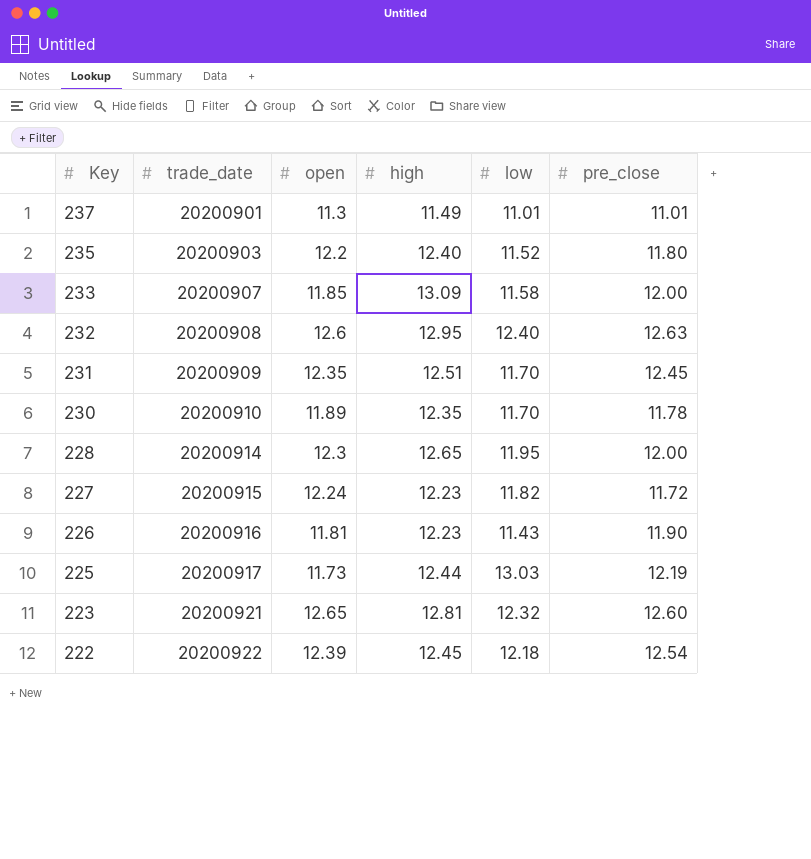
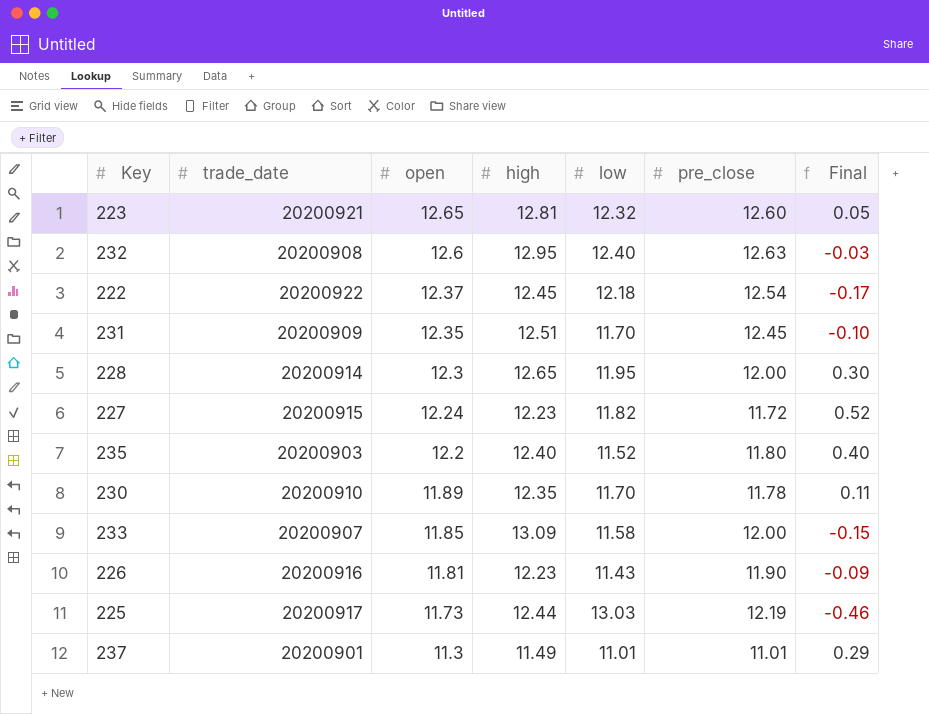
row order: Key descending -> open descending
column Final | formula: none -> [open] - [pre_close]
222 | open: 12.39 -> 12.37

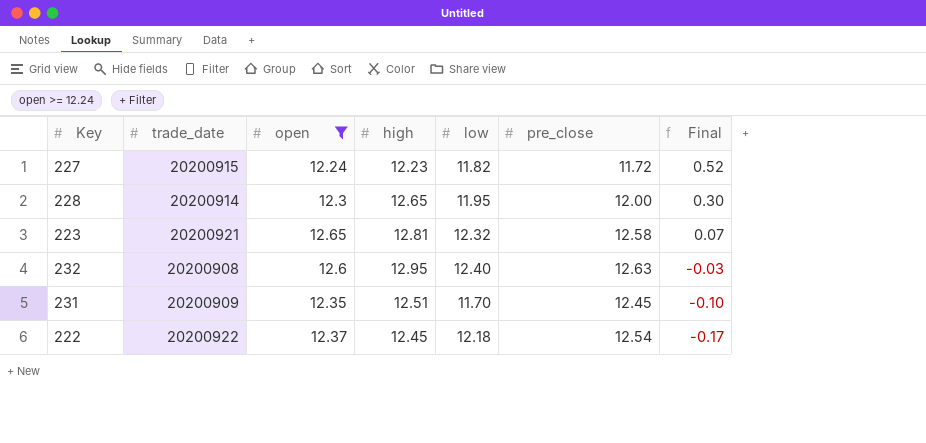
filter: none -> open >= 12.24
row order: open descending -> Final descending
223 | pre_close: 12.60 -> 12.58
223 | Final: 0.05 -> 0.07

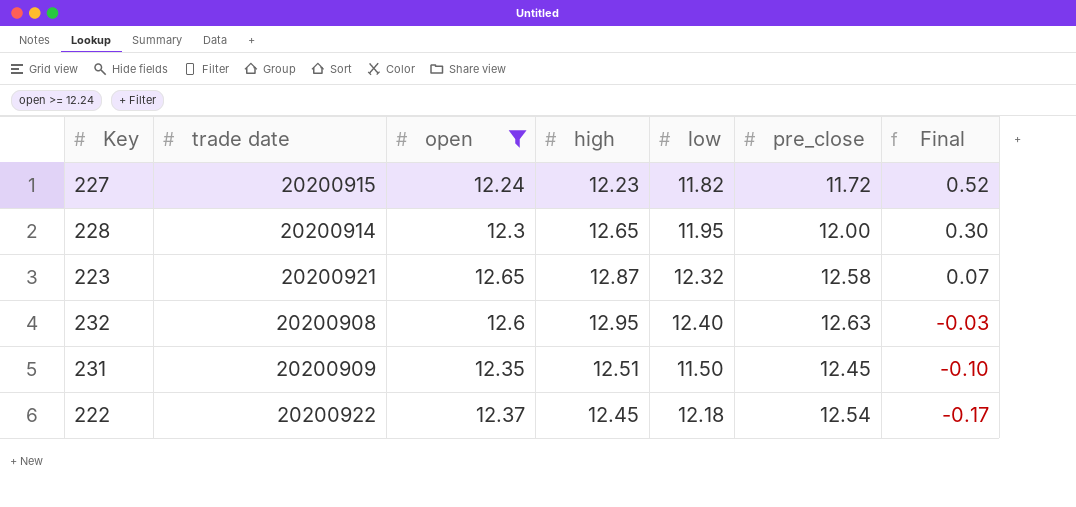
column name: trade_date -> trade date
223 | high: 12.81 -> 12.87
231 | low: 11.70 -> 11.50

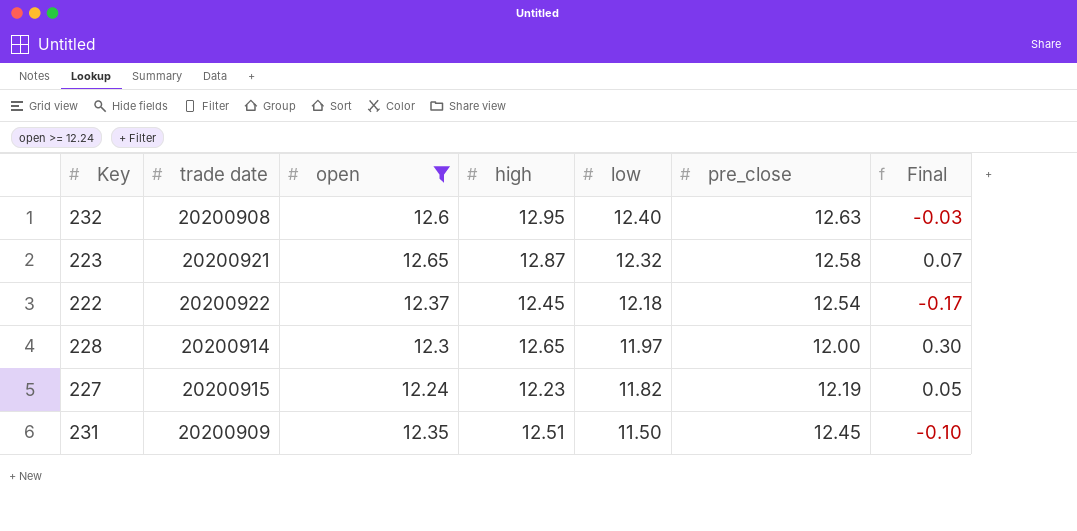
row order: Final descending -> low descending
228 | low: 11.95 -> 11.97
227 | pre_close: 11.72 -> 12.19
227 | Final: 0.52 -> 0.05

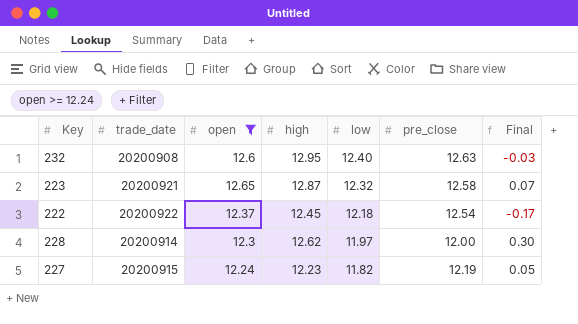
column name: trade date -> trade_date
row 231: 20200909 | 12.35 | 12.51 | 11.50 | 12.45 | -0.10 -> none
228 | high: 12.65 -> 12.62

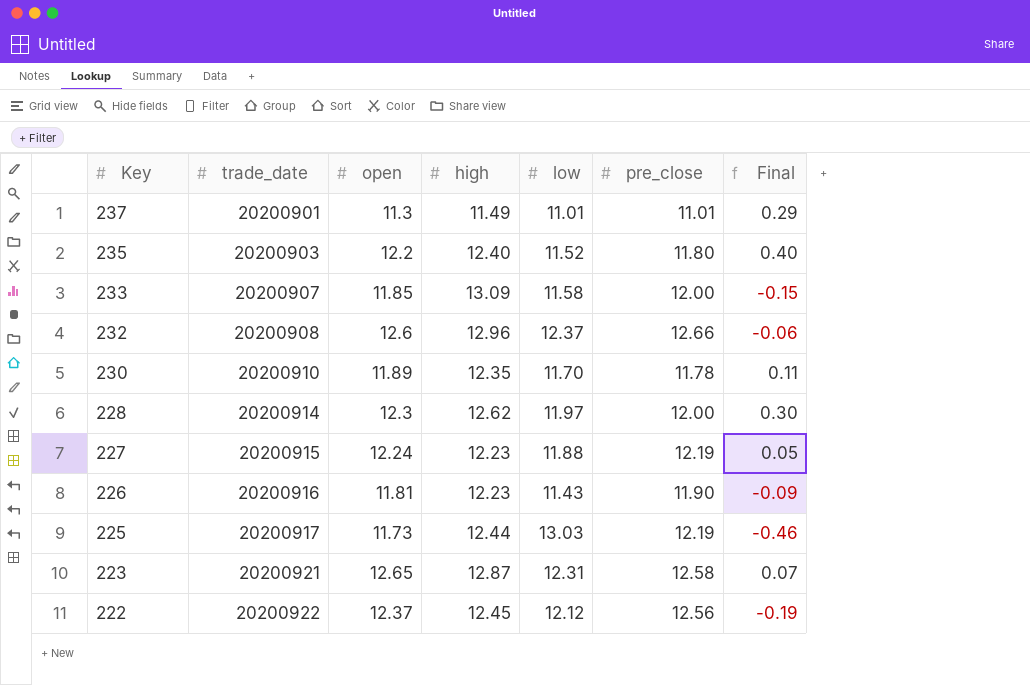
filter: open >= 12.24 -> none
row order: low descending -> Key descending
232 | high: 12.95 -> 12.96
232 | low: 12.40 -> 12.37
232 | pre_close: 12.63 -> 12.66
232 | Final: -0.03 -> -0.06
227 | low: 11.82 -> 11.88
223 | low: 12.32 -> 12.31
222 | low: 12.18 -> 12.12
222 | pre_close: 12.54 -> 12.56
222 | Final: -0.17 -> -0.19

